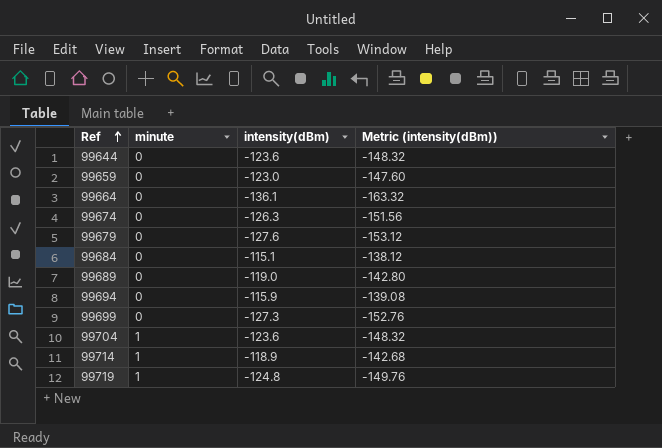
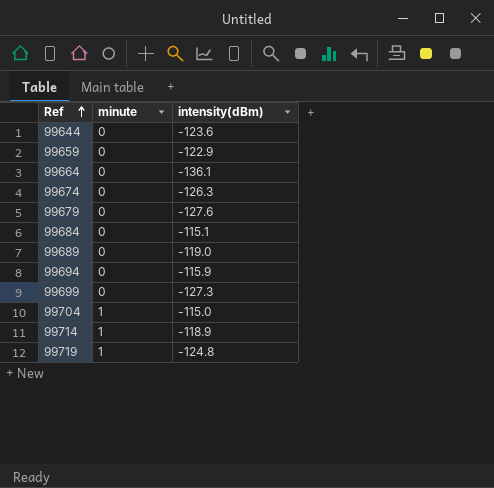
column Metric (intensity(dBm)) | formula: [intensity(dBm)] * 1.2 -> none
99659 | intensity(dBm): -123.0 -> -122.9
99704 | intensity(dBm): -123.6 -> -115.0

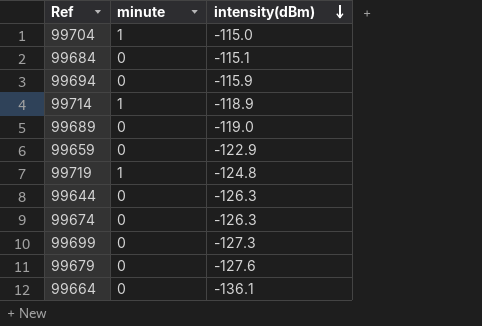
row order: Ref ascending -> intensity(dBm) descending
99644 | intensity(dBm): -123.6 -> -126.3

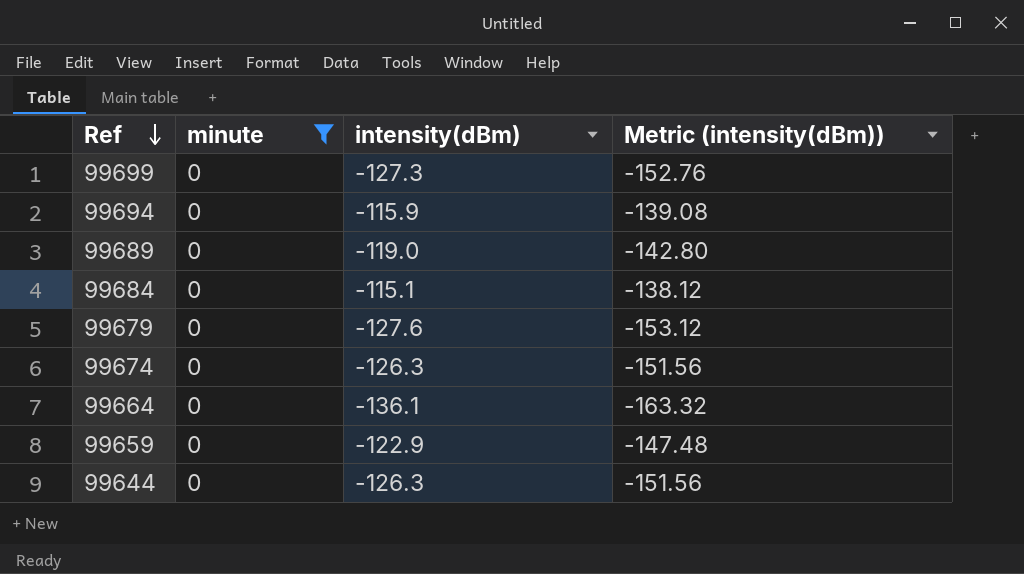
filter: none -> minute = 0
row order: intensity(dBm) descending -> Ref descending
column Metric (intensity(dBm)) | formula: none -> [intensity(dBm)] * 1.2

